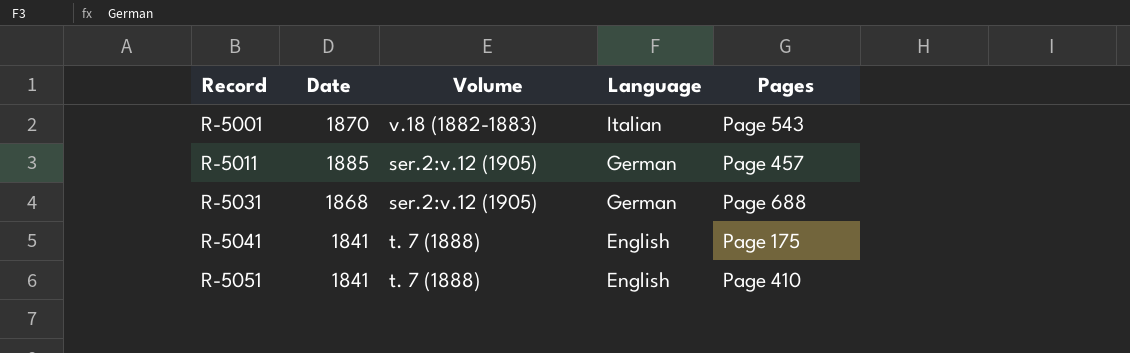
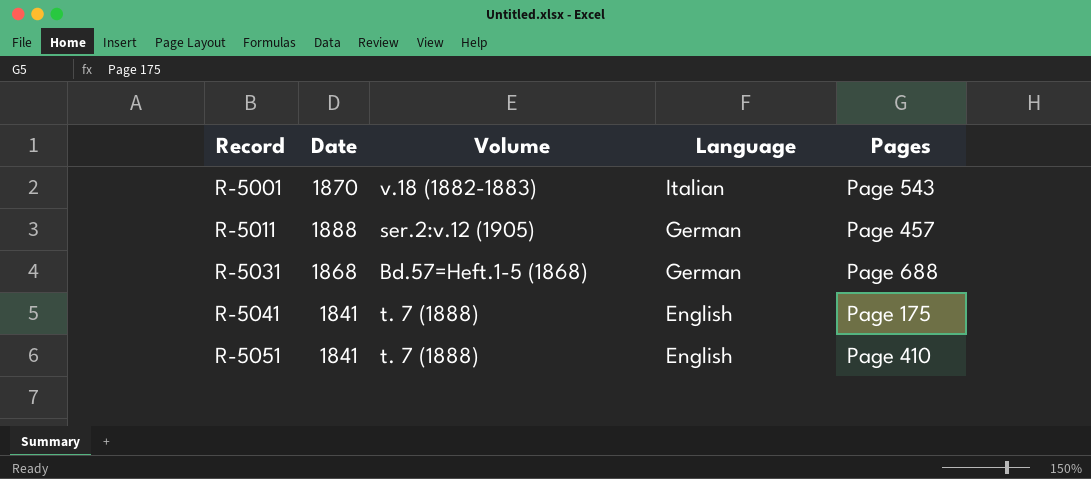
R-5011 | Date: 1885 -> 1888
R-5031 | Volume: ser.2:v.12 (1905) -> Bd.57=Heft.1-5 (1868)

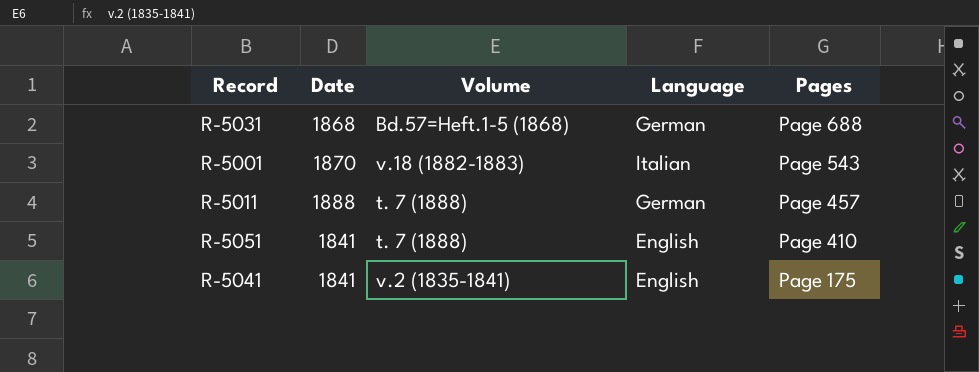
row order: Record ascending -> Pages descending
R-5011 | Volume: ser.2:v.12 (1905) -> t. 7 (1888)
R-5041 | Volume: t. 7 (1888) -> v.2 (1835-1841)

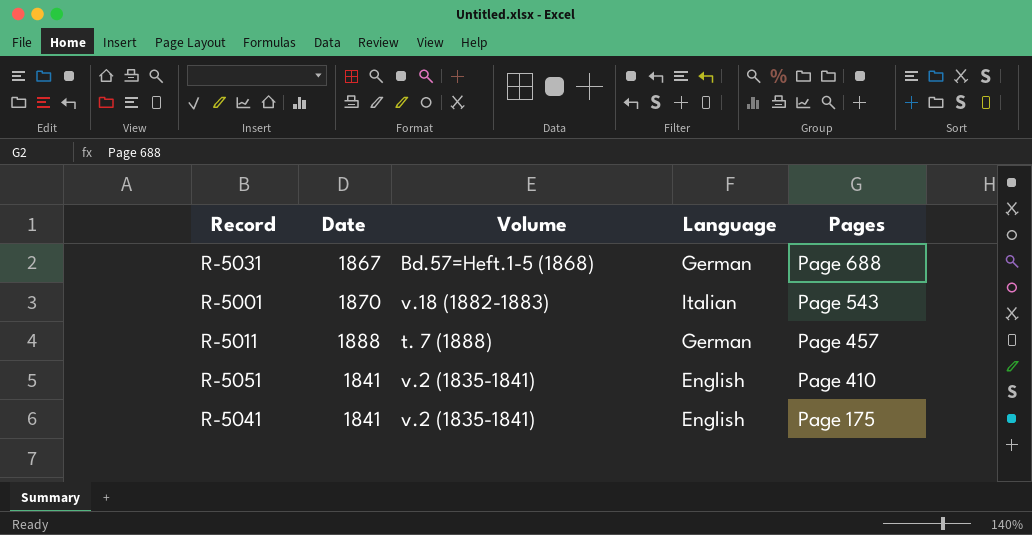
R-5031 | Date: 1868 -> 1867
R-5051 | Volume: t. 7 (1888) -> v.2 (1835-1841)

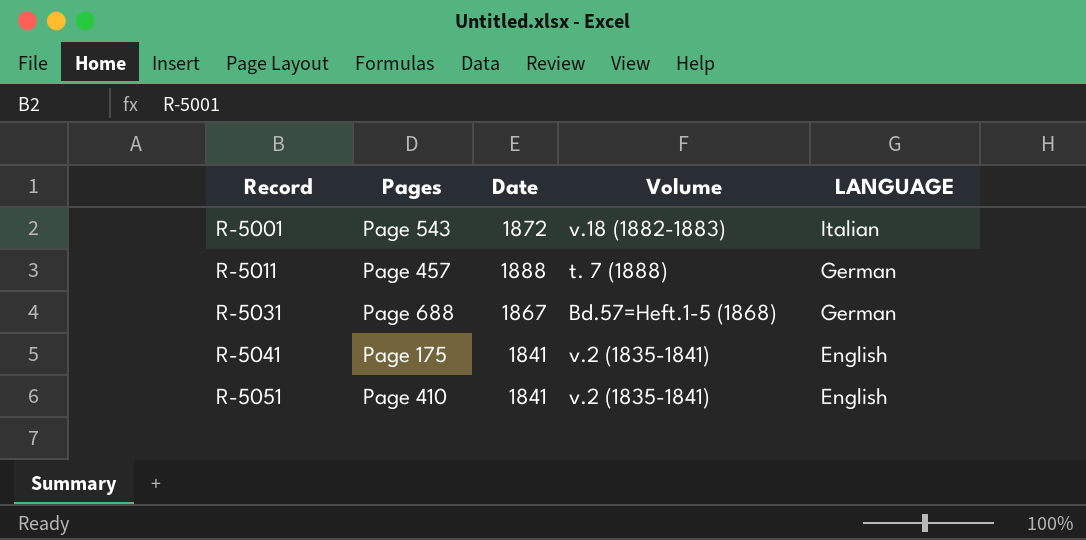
row order: Pages descending -> Record ascending
column Pages | position: 5 -> 2
column name: Language -> LANGUAGE
R-5001 | Date: 1870 -> 1872

